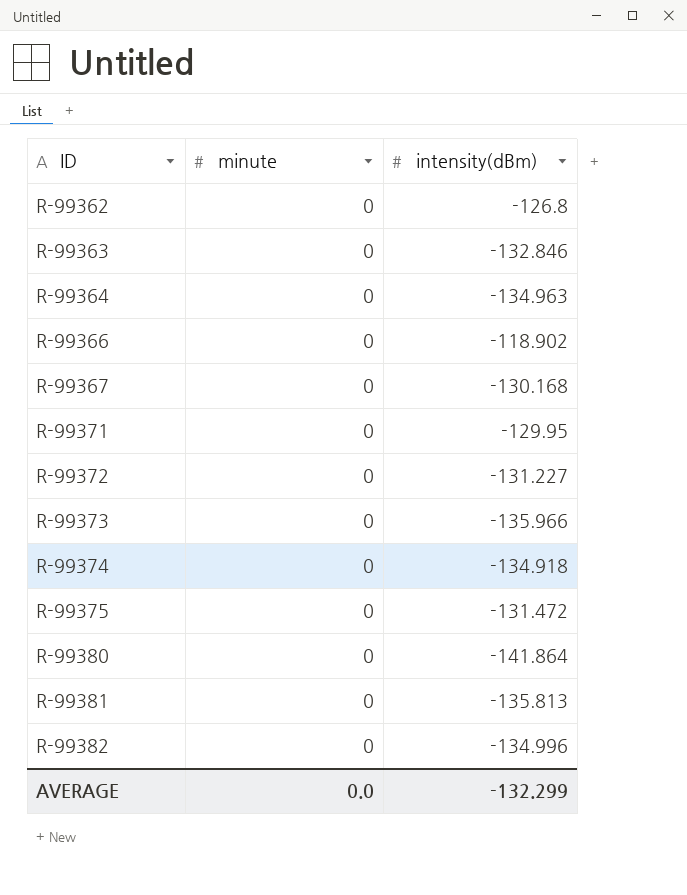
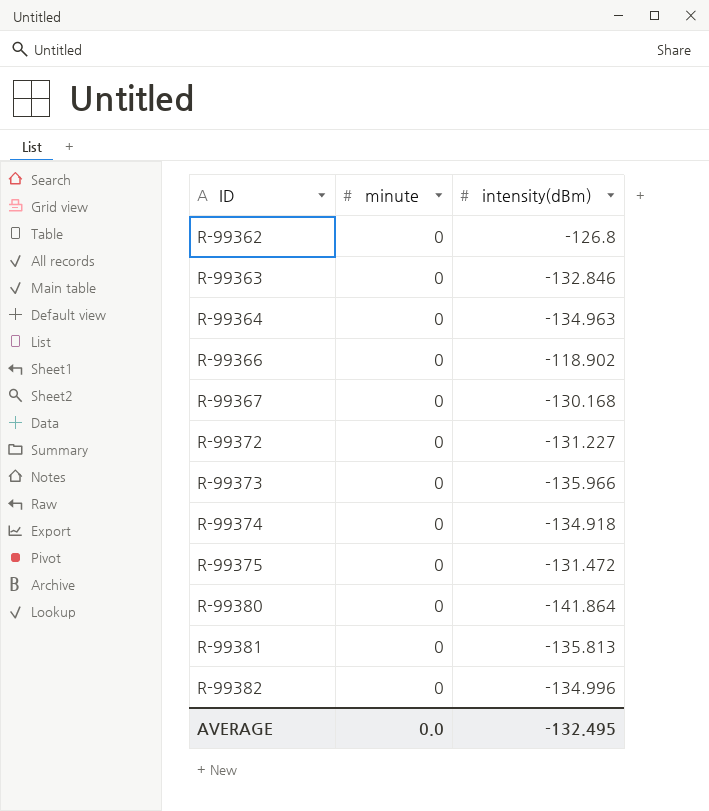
row R-99371: 0 | -129.95 -> none
AVERAGE | intensity(dBm): -132.299 -> -132.495

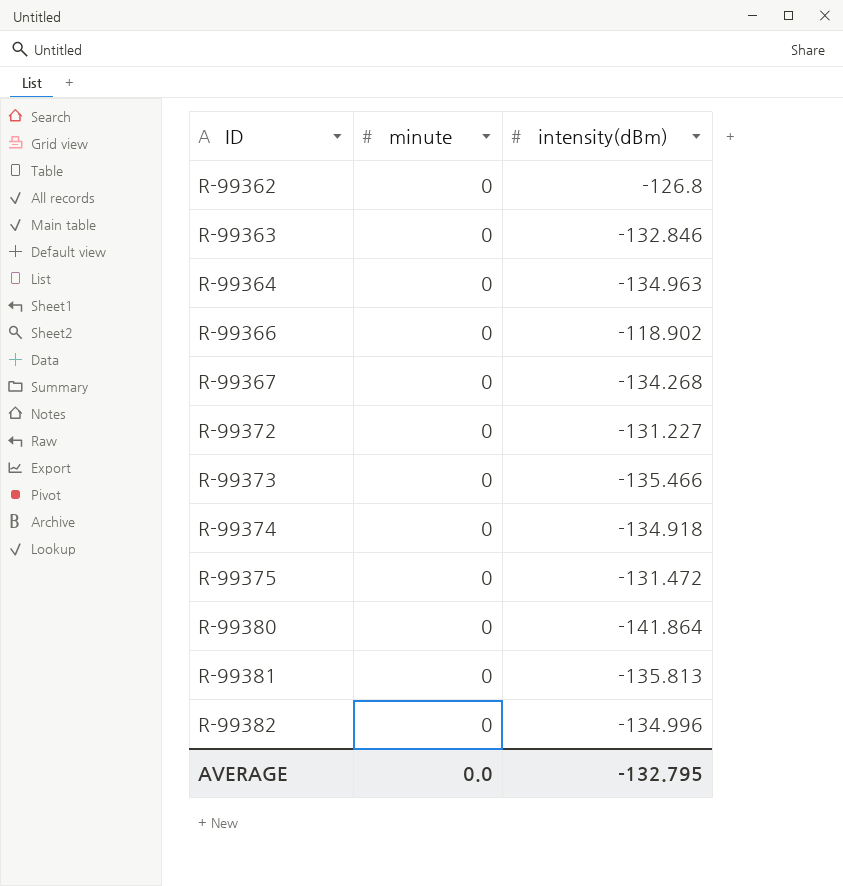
R-99367 | intensity(dBm): -130.168 -> -134.268
R-99373 | intensity(dBm): -135.966 -> -135.466
AVERAGE | intensity(dBm): -132.495 -> -132.795

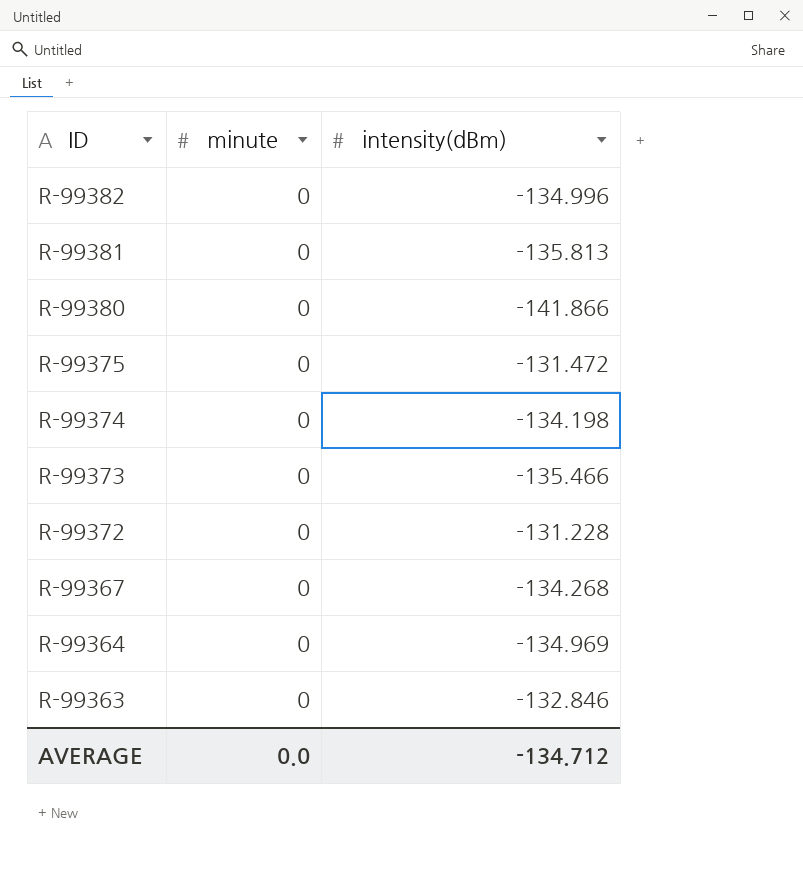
row order: ID ascending -> ID descending
row R-99362: 0 | -126.8 -> none
row R-99366: 0 | -118.902 -> none
R-99380 | intensity(dBm): -141.864 -> -141.866
R-99374 | intensity(dBm): -134.918 -> -134.198
R-99372 | intensity(dBm): -131.227 -> -131.228
R-99364 | intensity(dBm): -134.963 -> -134.969
AVERAGE | intensity(dBm): -132.795 -> -134.712

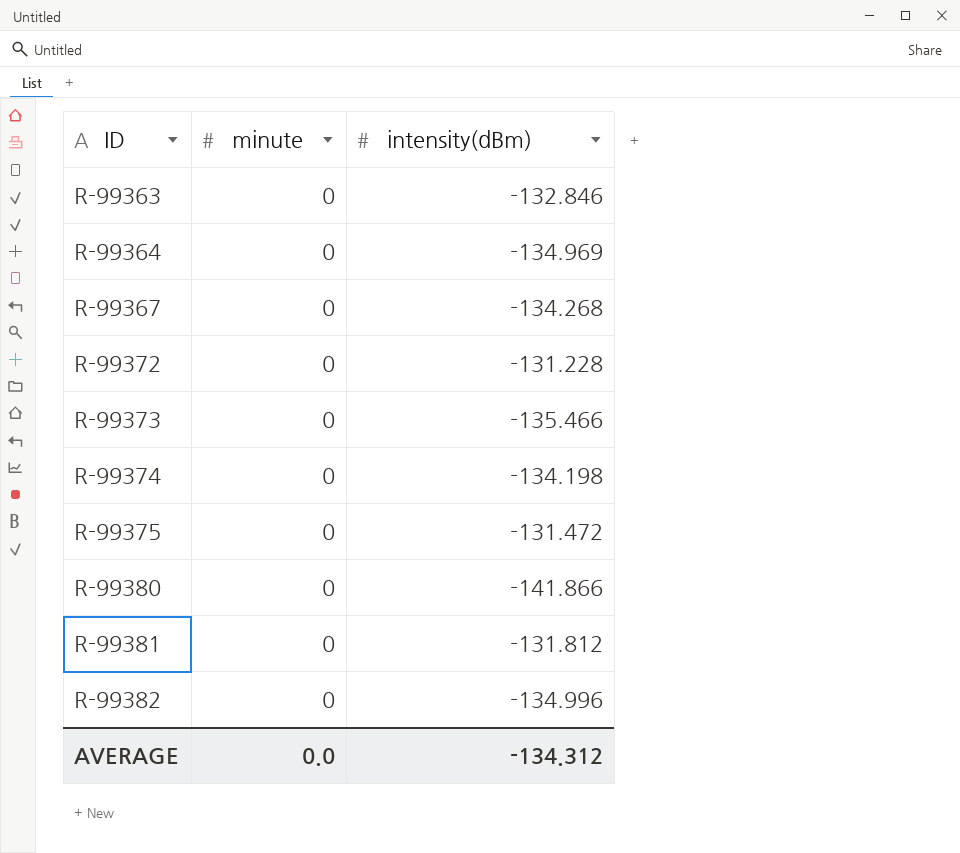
row order: ID descending -> ID ascending
R-99381 | intensity(dBm): -135.813 -> -131.812
AVERAGE | intensity(dBm): -134.712 -> -134.312

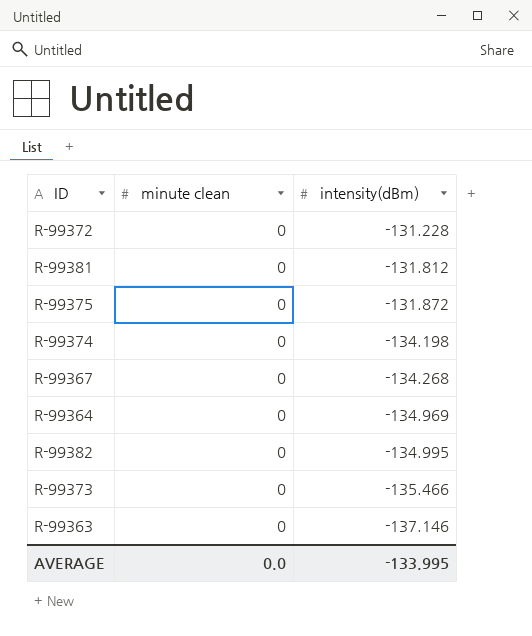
row order: ID ascending -> intensity(dBm) descending
column name: minute -> minute clean
row R-99380: 0 | -141.866 -> none
R-99375 | intensity(dBm): -131.472 -> -131.872
R-99382 | intensity(dBm): -134.996 -> -134.995
R-99363 | intensity(dBm): -132.846 -> -137.146
AVERAGE | intensity(dBm): -134.312 -> -133.995

